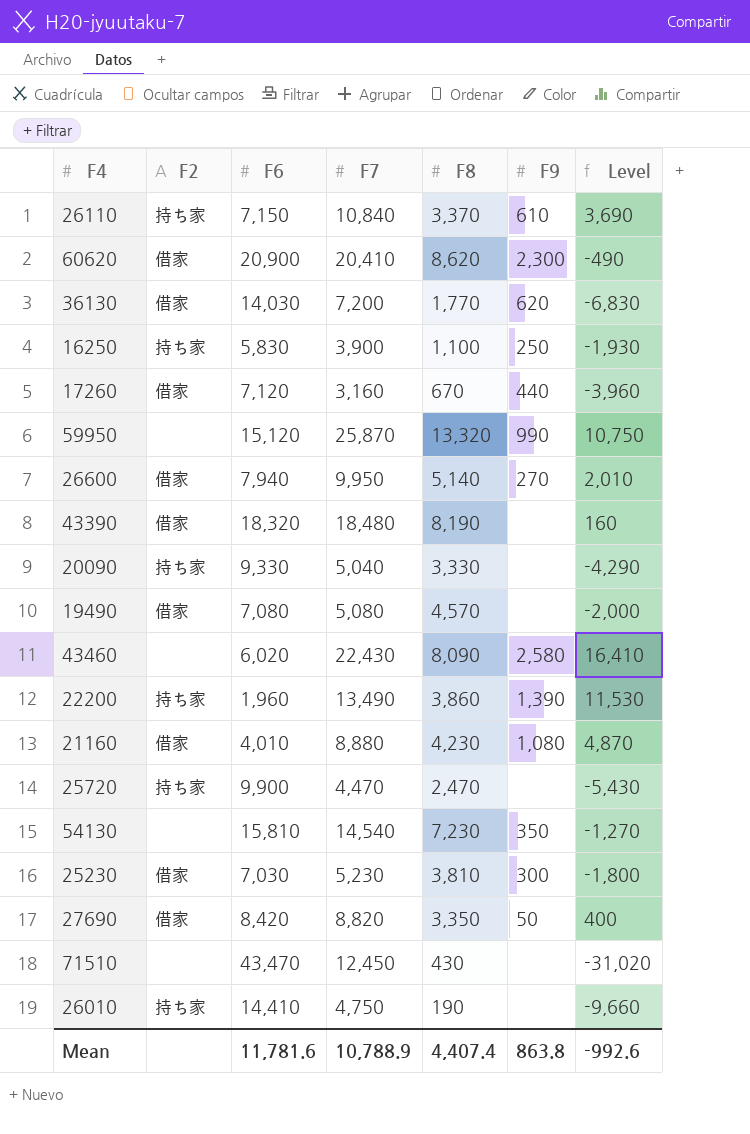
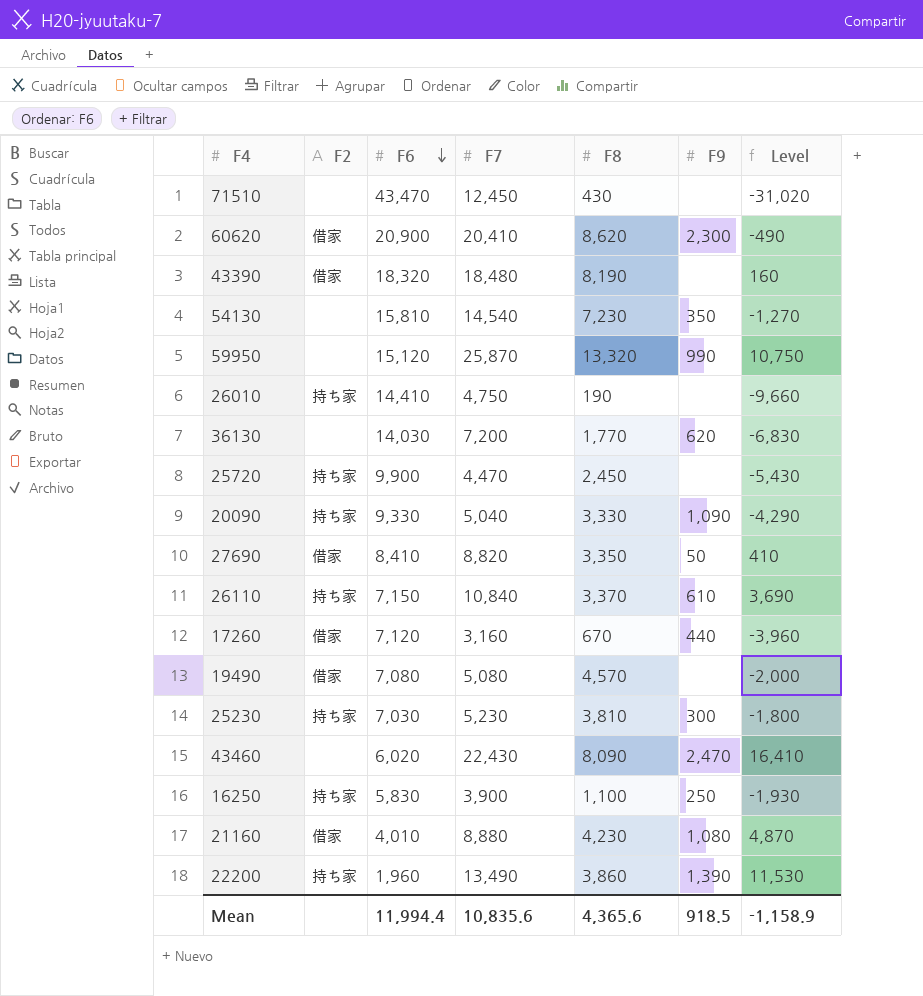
row order: none -> F6 descending
row 26600: 借家 | 7,940 | 9,950 | 5,140 | 270 | 2,010 -> none
36130 | F2: 借家 -> none
25720 | F8: 2,470 -> 2,450
20090 | F9: none -> 1,090
27690 | F6: 8,420 -> 8,410
27690 | Level: 400 -> 410
25230 | F2: 借家 -> 持ち家
43460 | F9: 2,580 -> 2,470
Mean | F6: 11,781.6 -> 11,994.4
Mean | F7: 10,788.9 -> 10,835.6
Mean | F8: 4,407.4 -> 4,365.6
Mean | F9: 863.8 -> 918.5
Mean | Level: -992.6 -> -1,158.9

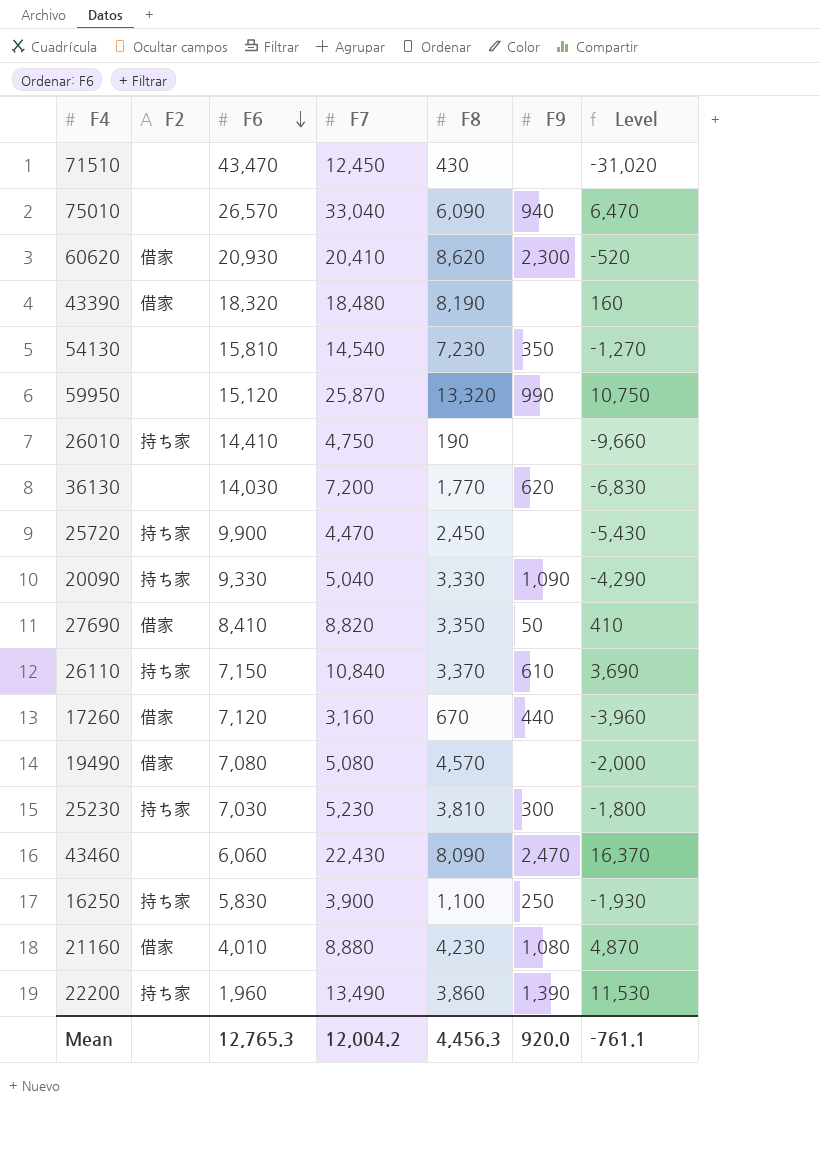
row 75010: none -> none | 26,570 | 33,040 | 6,090 | 940 | 6,470
60620 | F6: 20,900 -> 20,930
60620 | Level: -490 -> -520
43460 | F6: 6,020 -> 6,060
43460 | Level: 16,410 -> 16,370
Mean | F6: 11,994.4 -> 12,765.3
Mean | F7: 10,835.6 -> 12,004.2
Mean | F8: 4,365.6 -> 4,456.3
Mean | F9: 918.5 -> 920.0
Mean | Level: -1,158.9 -> -761.1

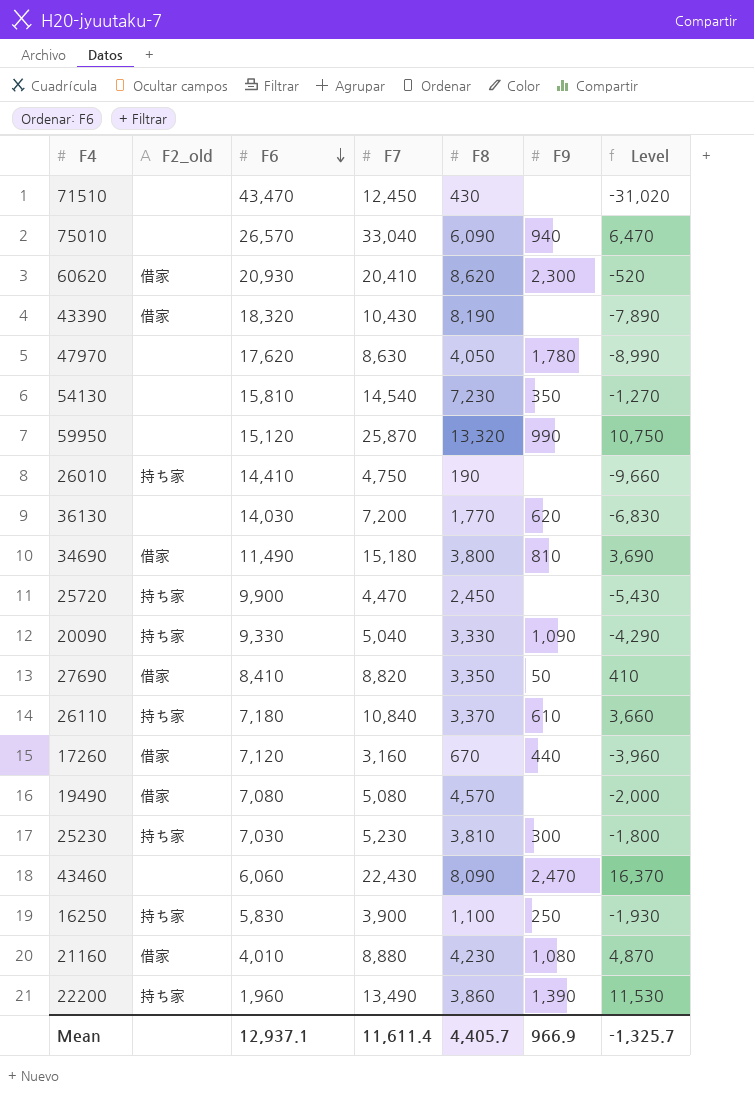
column name: F2 -> F2_old
43390 | F7: 18,480 -> 10,430
43390 | Level: 160 -> -7,890
row 47970: none -> none | 17,620 | 8,630 | 4,050 | 1,780 | -8,990
row 34690: none -> 借家 | 11,490 | 15,180 | 3,800 | 810 | 3,690
26110 | F6: 7,150 -> 7,180
26110 | Level: 3,690 -> 3,660
Mean | F6: 12,765.3 -> 12,937.1
Mean | F7: 12,004.2 -> 11,611.4
Mean | F8: 4,456.3 -> 4,405.7
Mean | F9: 920.0 -> 966.9
Mean | Level: -761.1 -> -1,325.7

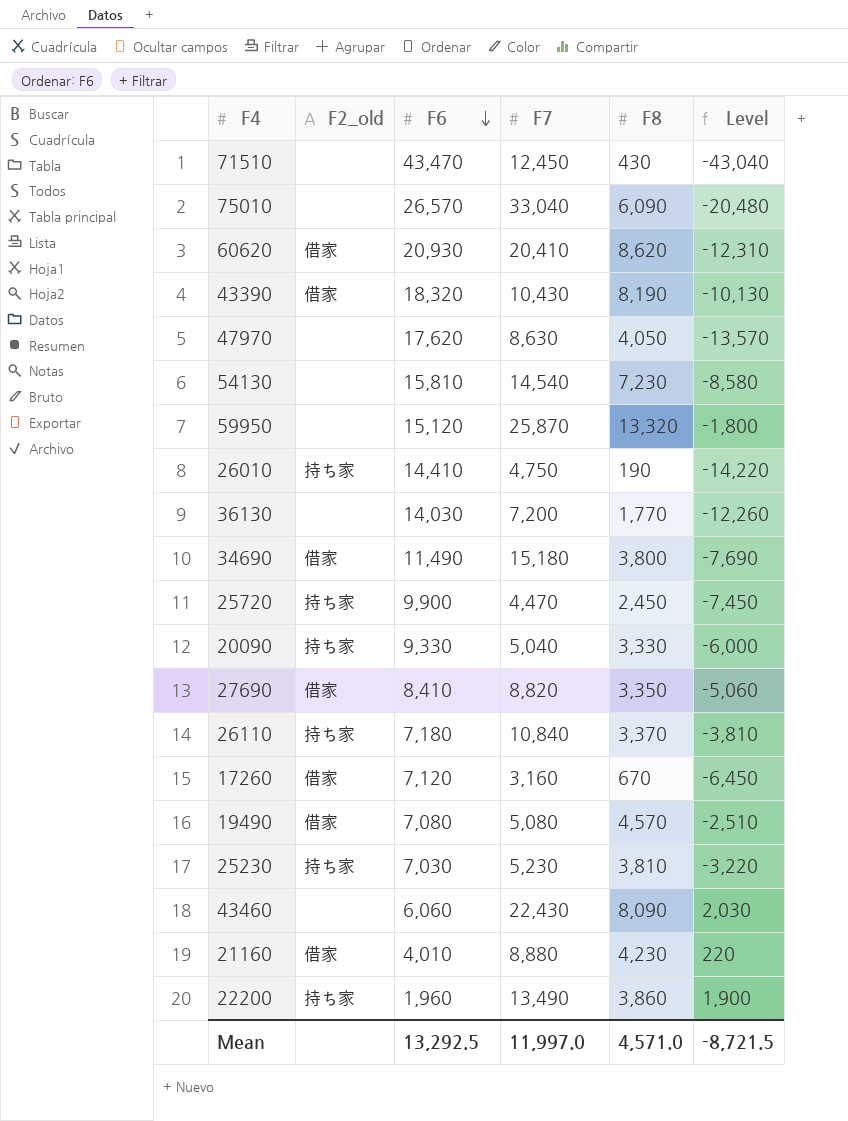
column F9 | position: 6 -> none
column Level | formula: [F7] - [F6] -> [F8] - [F6]
row 16250: 持ち家 | 5,830 | 3,900 | 1,100 | 250 | -1,930 -> none
Mean | F6: 12,937.1 -> 13,292.5
Mean | F7: 11,611.4 -> 11,997.0
Mean | F8: 4,405.7 -> 4,571.0
Mean | Level: -1,325.7 -> -8,721.5

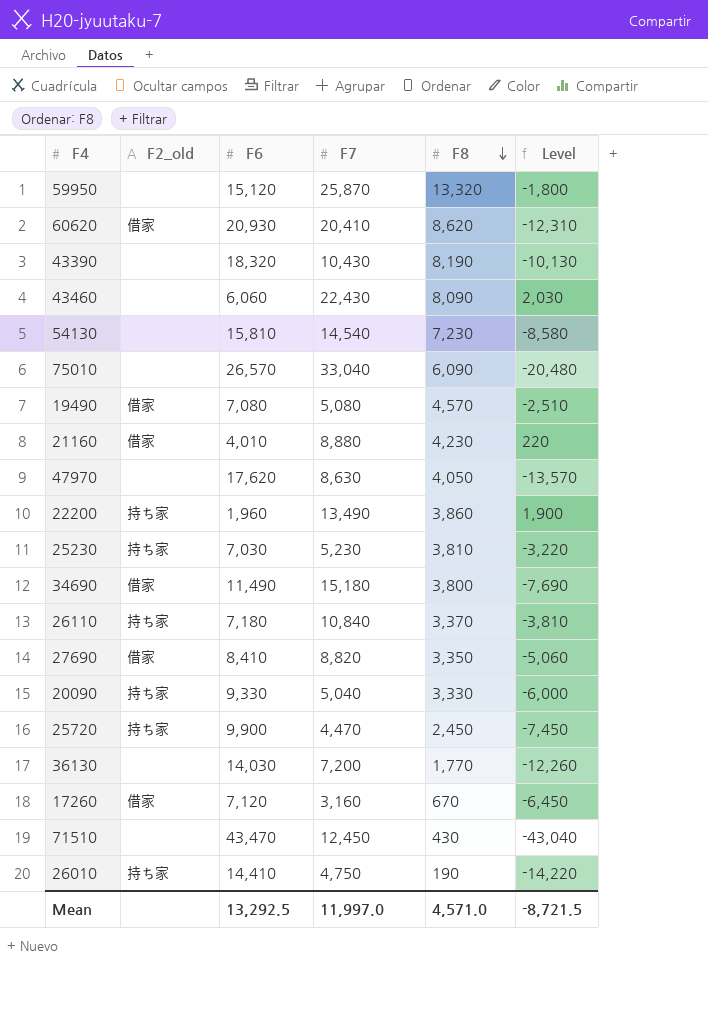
row order: F6 descending -> F8 descending
43390 | F2_old: 借家 -> none

